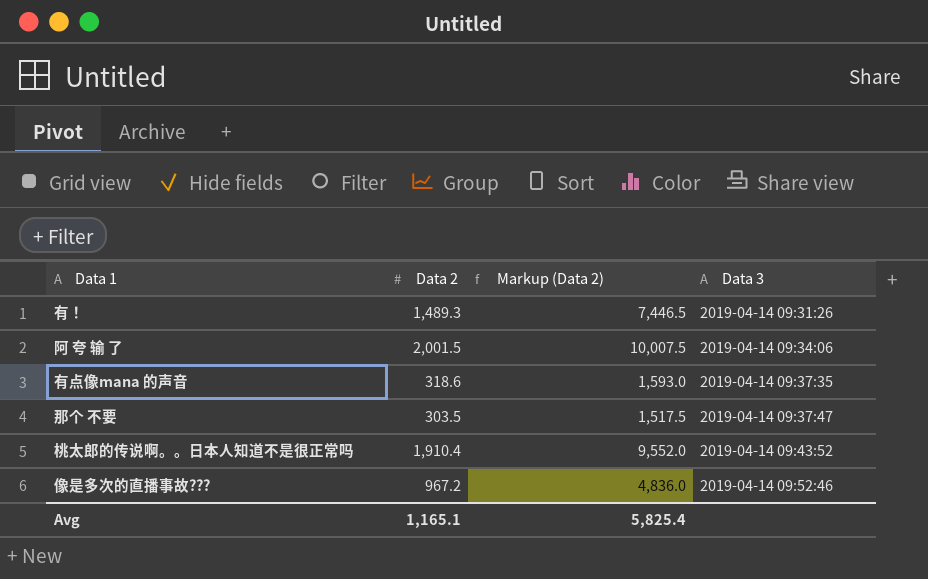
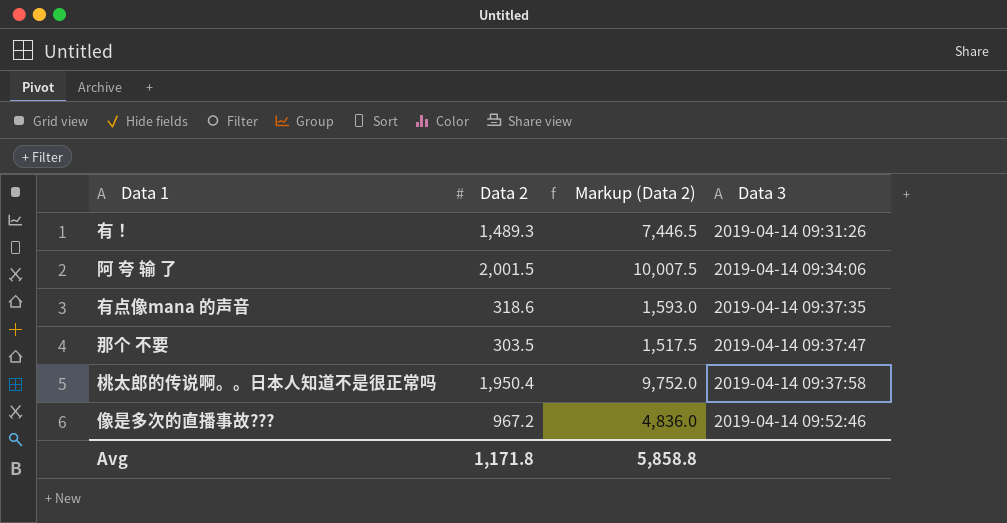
桃太郎的传说啊。。日本人知道不是很正常吗 | Data 2: 1,910.4 -> 1,950.4
桃太郎的传说啊。。日本人知道不是很正常吗 | Markup (Data 2): 9,552.0 -> 9,752.0
桃太郎的传说啊。。日本人知道不是很正常吗 | Data 3: 2019-04-14 09:43:52 -> 2019-04-14 09:37:58
Avg | Data 2: 1,165.1 -> 1,171.8
Avg | Markup (Data 2): 5,825.4 -> 5,858.8

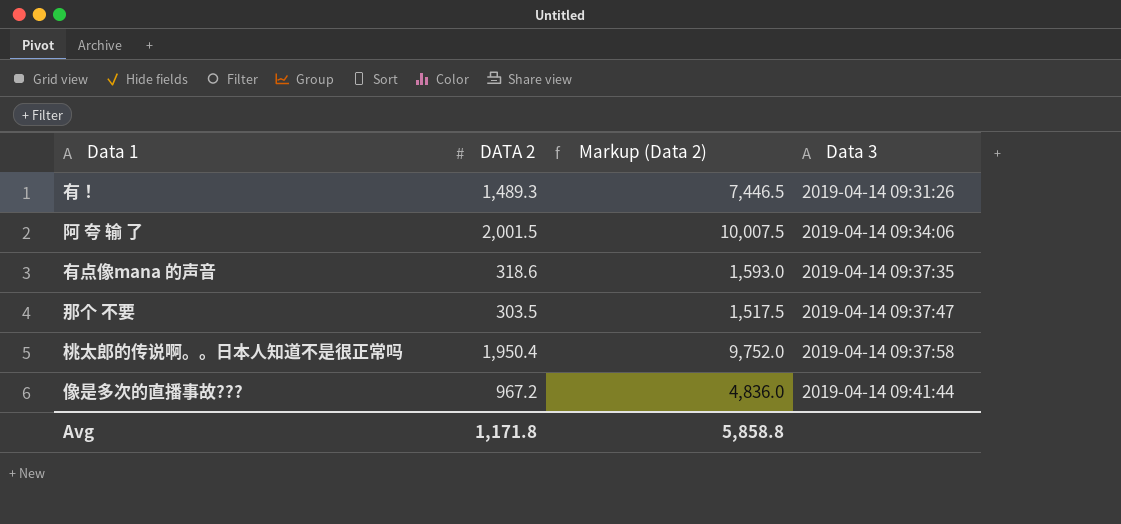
column name: Data 2 -> DATA 2
像是多次的直播事故??? | Data 3: 2019-04-14 09:52:46 -> 2019-04-14 09:41:44

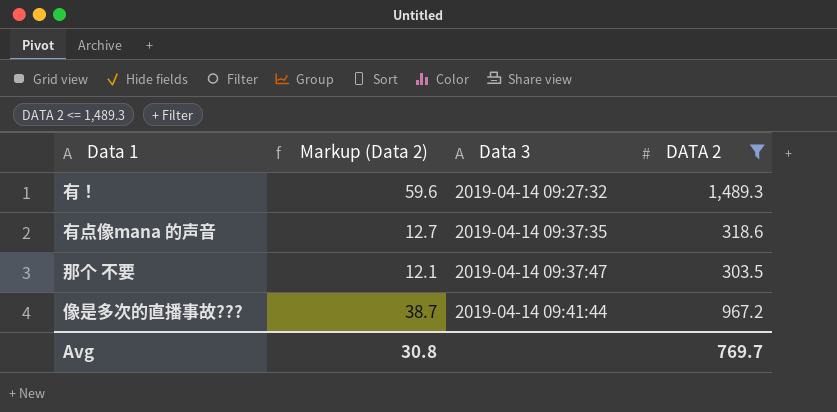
filter: none -> DATA 2 <= 1,489.3
column Markup (Data 2) | formula: [DATA 2] * 5 -> [DATA 2] * 0.04
column DATA 2 | position: 2 -> 4
有！ | Data 3: 2019-04-14 09:31:26 -> 2019-04-14 09:27:32
Avg | Markup (Data 2): 5,858.8 -> 30.8
Avg | DATA 2: 1,171.8 -> 769.7

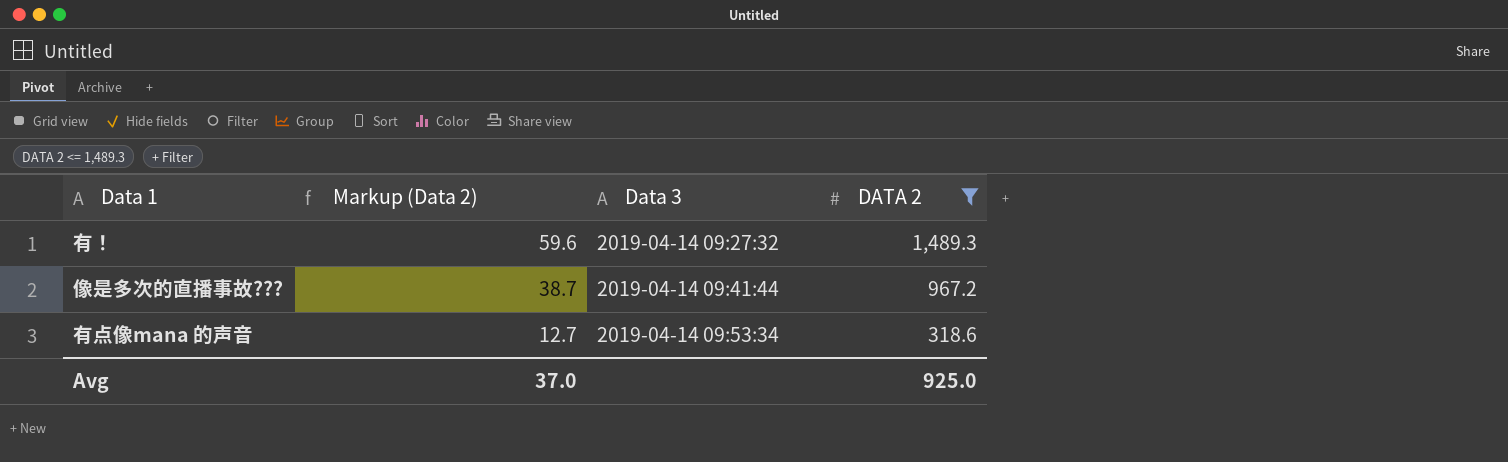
row order: Data 3 ascending -> Markup (Data 2) descending
row 那个 不要: 12.1 | 2019-04-14 09:37:47 | 303.5 -> none
有点像mana 的声音 | Data 3: 2019-04-14 09:37:35 -> 2019-04-14 09:53:34
Avg | Markup (Data 2): 30.8 -> 37.0
Avg | DATA 2: 769.7 -> 925.0

